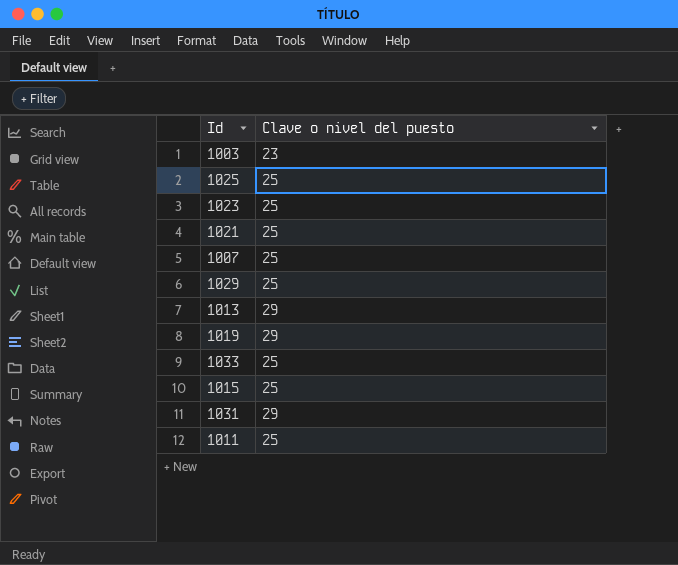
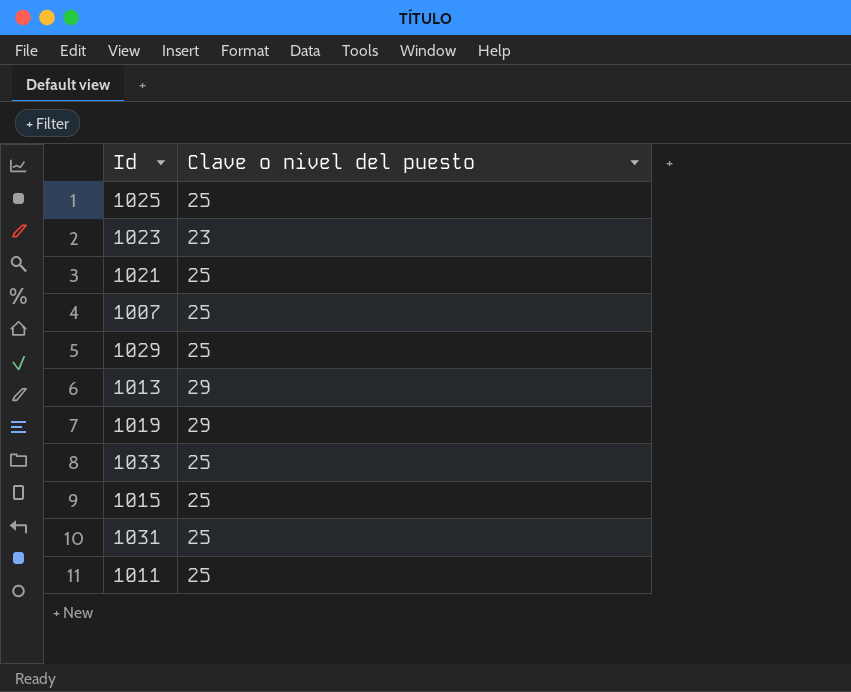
row 1003: 23 -> none
1023 | Clave o nivel del puesto: 25 -> 23
1031 | Clave o nivel del puesto: 29 -> 25

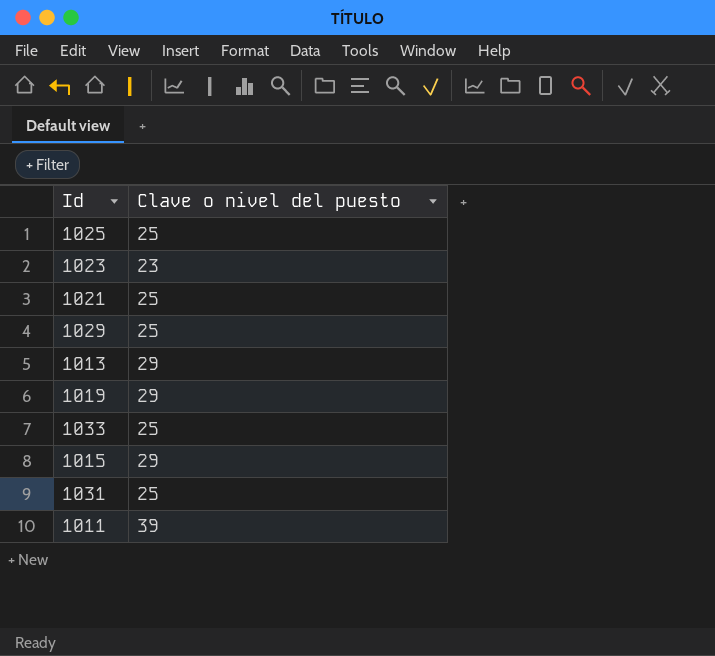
row 1007: 25 -> none
1015 | Clave o nivel del puesto: 25 -> 29
1011 | Clave o nivel del puesto: 25 -> 39

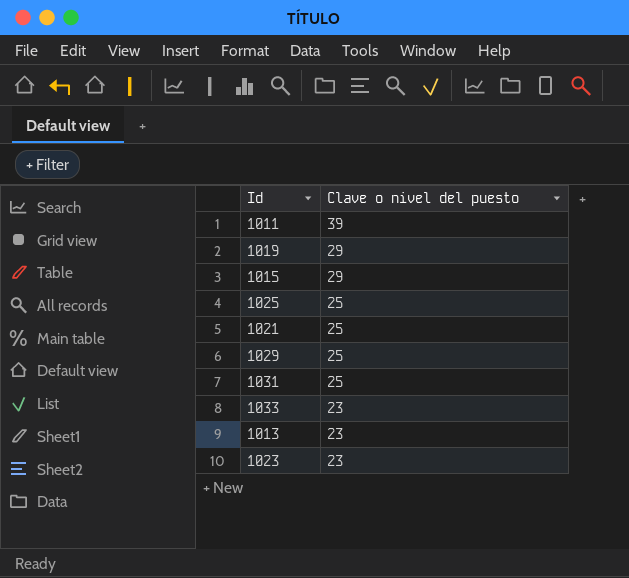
row order: none -> Clave o nivel del puesto descending
1033 | Clave o nivel del puesto: 25 -> 23
1013 | Clave o nivel del puesto: 29 -> 23

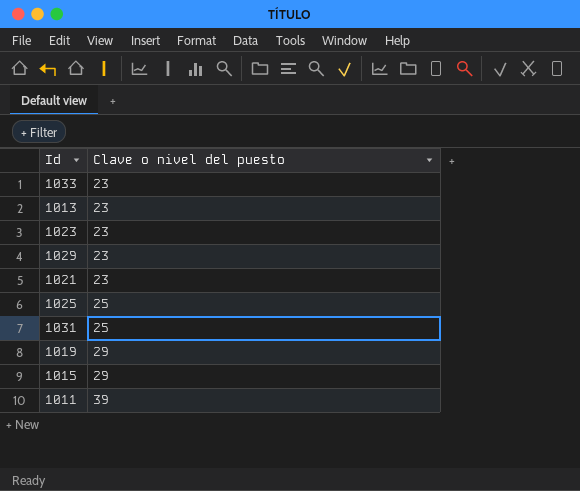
row order: Clave o nivel del puesto descending -> Clave o nivel del puesto ascending
1029 | Clave o nivel del puesto: 25 -> 23
1021 | Clave o nivel del puesto: 25 -> 23

